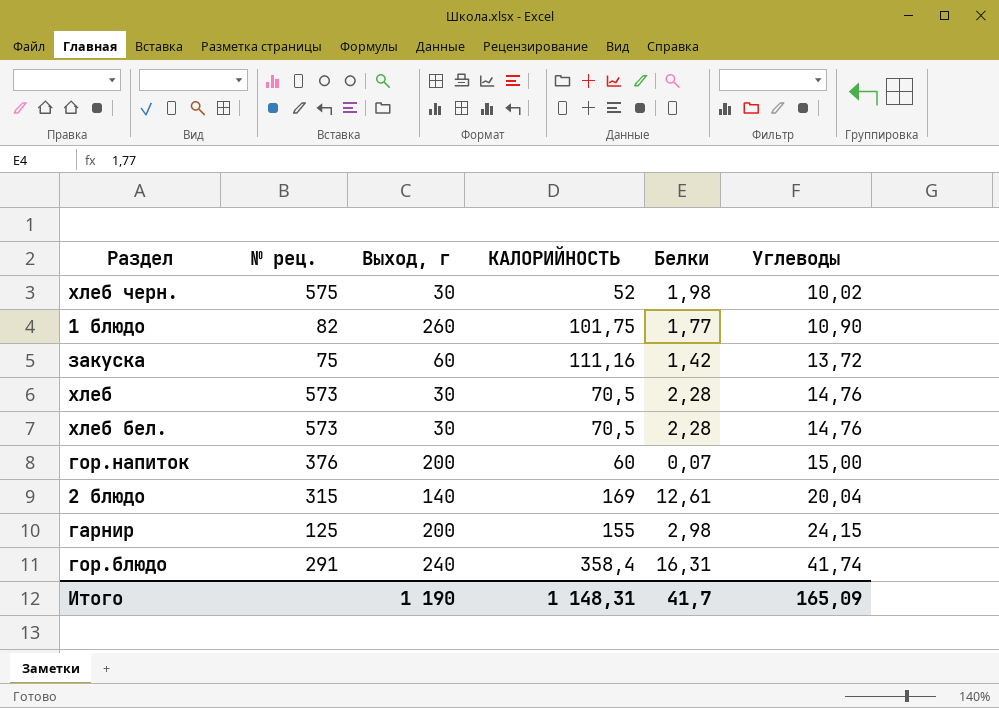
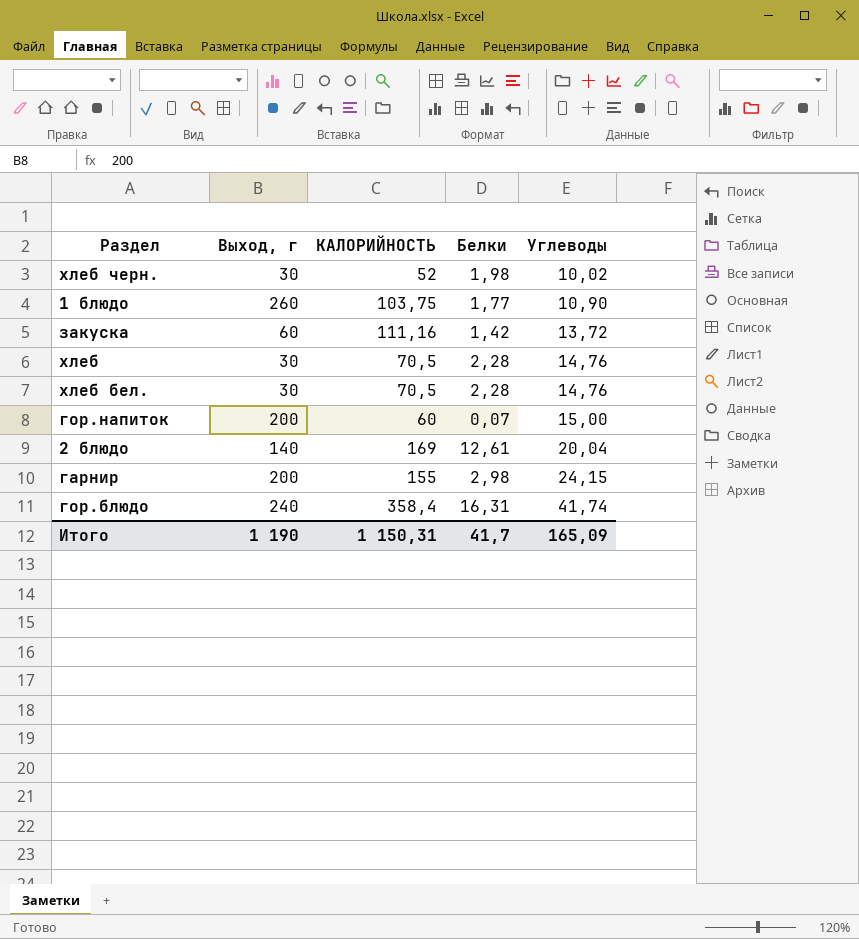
column № рец. | position: 2 -> none
1 блюдо | КАЛОРИЙНОСТЬ: 101,75 -> 103,75
Итого | КАЛОРИЙНОСТЬ: 1 148,31 -> 1 150,31

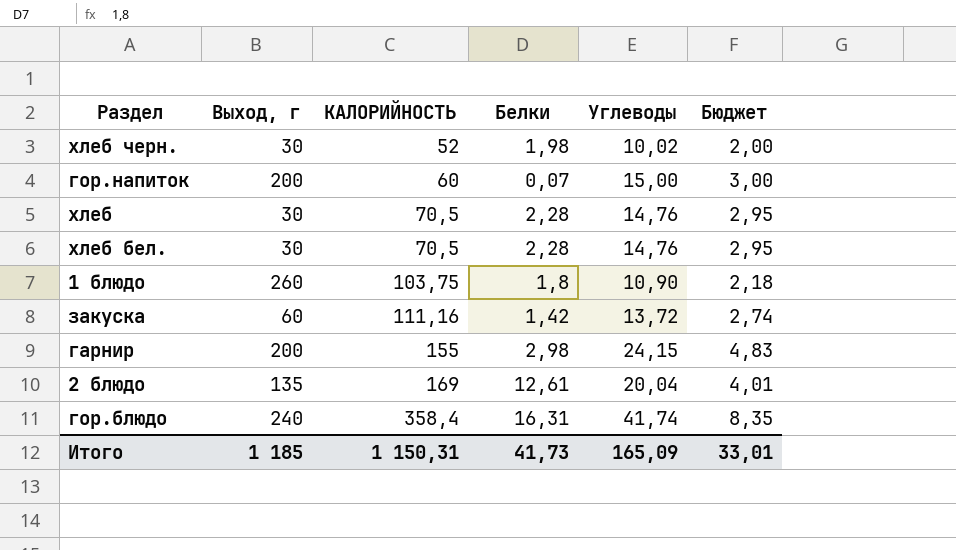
row order: Углеводы ascending -> КАЛОРИЙНОСТЬ ascending
column Бюджет | formula: none -> [Углеводы] * 0,2
1 блюдо | Белки: 1,77 -> 1,8
2 блюдо | Выход, г: 140 -> 135
Итого | Выход, г: 1 190 -> 1 185
Итого | Белки: 41,7 -> 41,73

